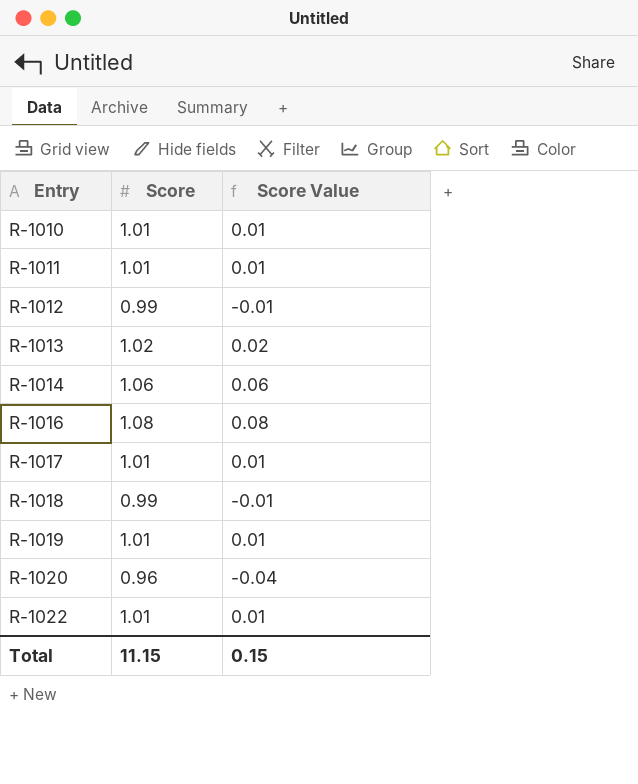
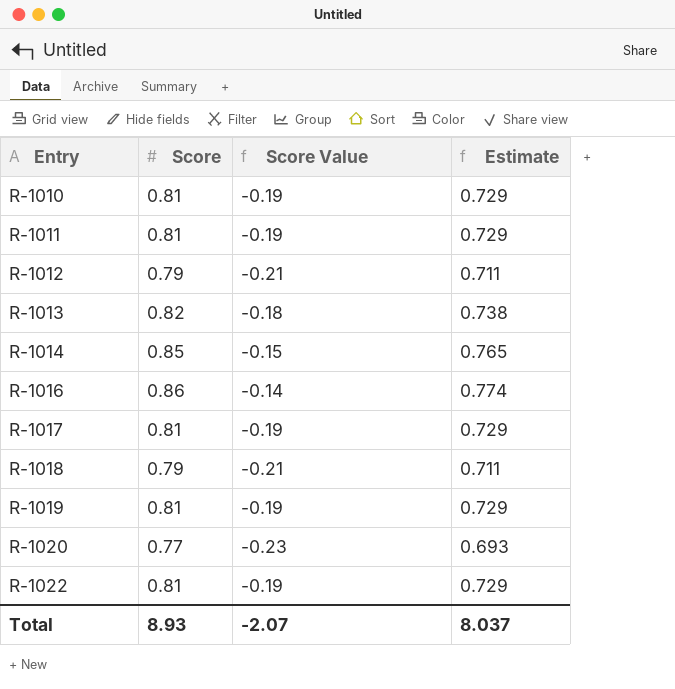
column Estimate | formula: none -> [Score] * 0.9
R-1010 | Score: 1.01 -> 0.81
R-1010 | Score Value: 0.01 -> -0.19
R-1011 | Score: 1.01 -> 0.81
R-1011 | Score Value: 0.01 -> -0.19
R-1012 | Score: 0.99 -> 0.79
R-1012 | Score Value: -0.01 -> -0.21
R-1013 | Score: 1.02 -> 0.82
R-1013 | Score Value: 0.02 -> -0.18
R-1014 | Score: 1.06 -> 0.85
R-1014 | Score Value: 0.06 -> -0.15
R-1016 | Score: 1.08 -> 0.86
R-1016 | Score Value: 0.08 -> -0.14
R-1017 | Score: 1.01 -> 0.81
R-1017 | Score Value: 0.01 -> -0.19
R-1018 | Score: 0.99 -> 0.79
R-1018 | Score Value: -0.01 -> -0.21
R-1019 | Score: 1.01 -> 0.81
R-1019 | Score Value: 0.01 -> -0.19
R-1020 | Score: 0.96 -> 0.77
R-1020 | Score Value: -0.04 -> -0.23
R-1022 | Score: 1.01 -> 0.81
R-1022 | Score Value: 0.01 -> -0.19
Total | Score: 11.15 -> 8.93
Total | Score Value: 0.15 -> -2.07

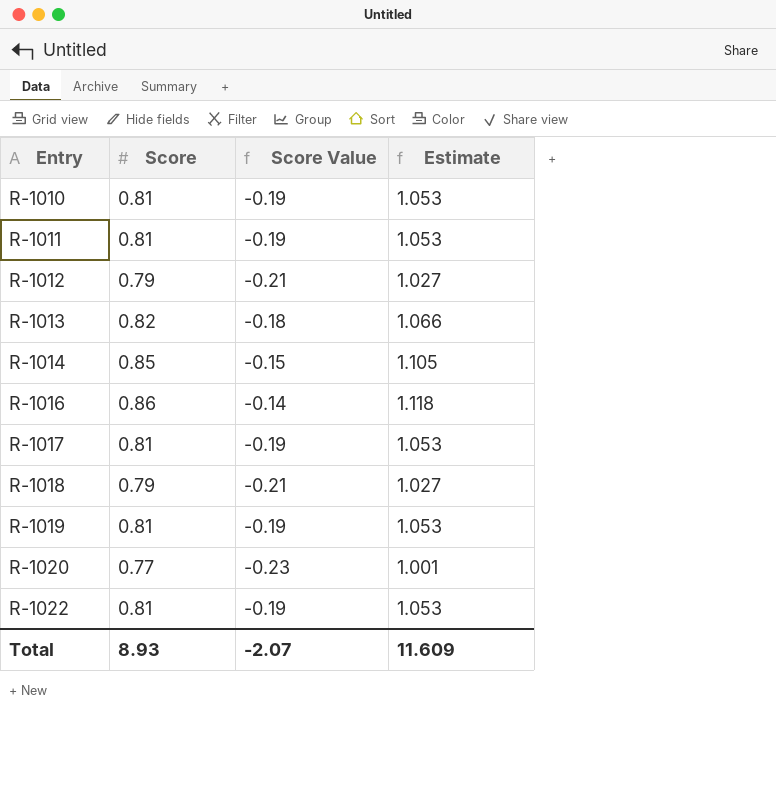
column Estimate | formula: [Score] * 0.9 -> [Score] * 1.3
Total | Estimate: 8.037 -> 11.609

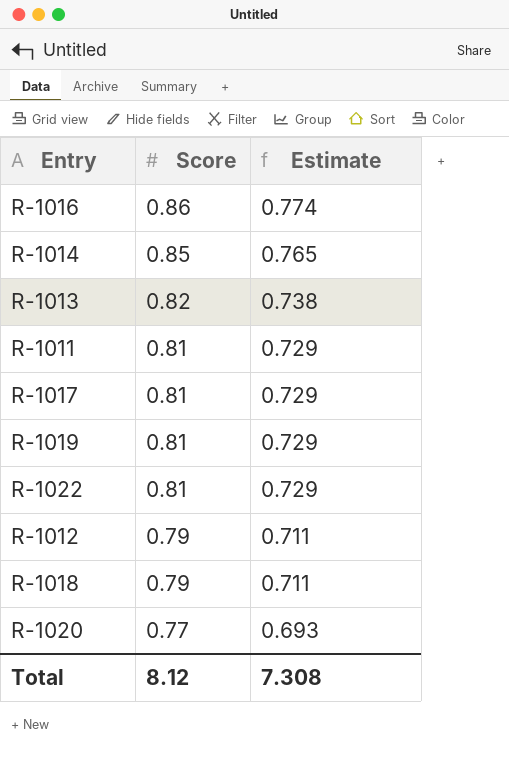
row order: Entry ascending -> Score descending
column Score Value | formula: [Score] - 1 -> none
column Estimate | formula: [Score] * 1.3 -> [Score] * 0.9
row R-1010: 0.81 | -0.19 | 1.053 -> none
Total | Score: 8.93 -> 8.12
Total | Estimate: 11.609 -> 7.308

